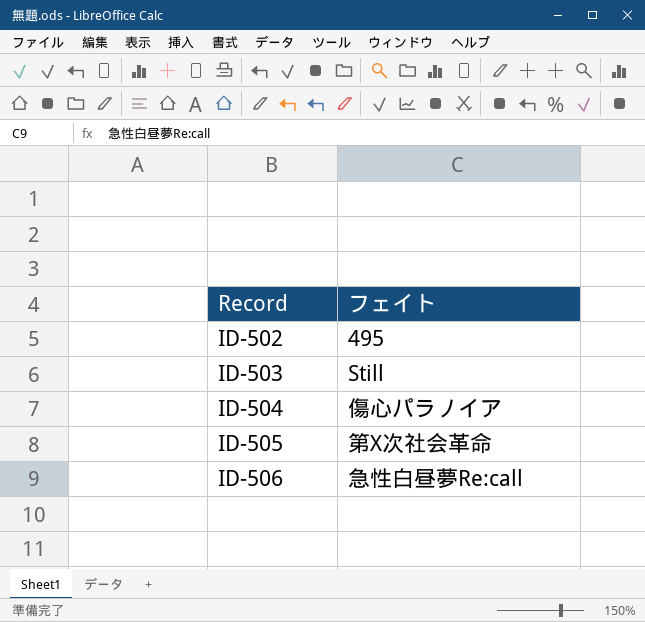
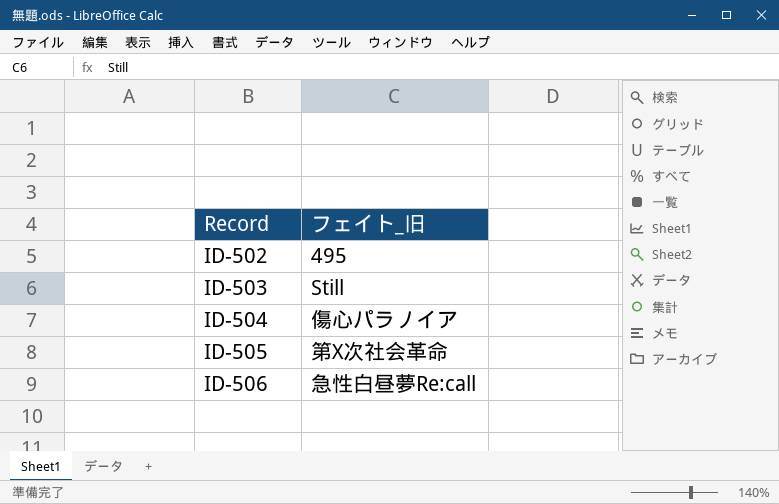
column name: フェイト -> フェイト_旧

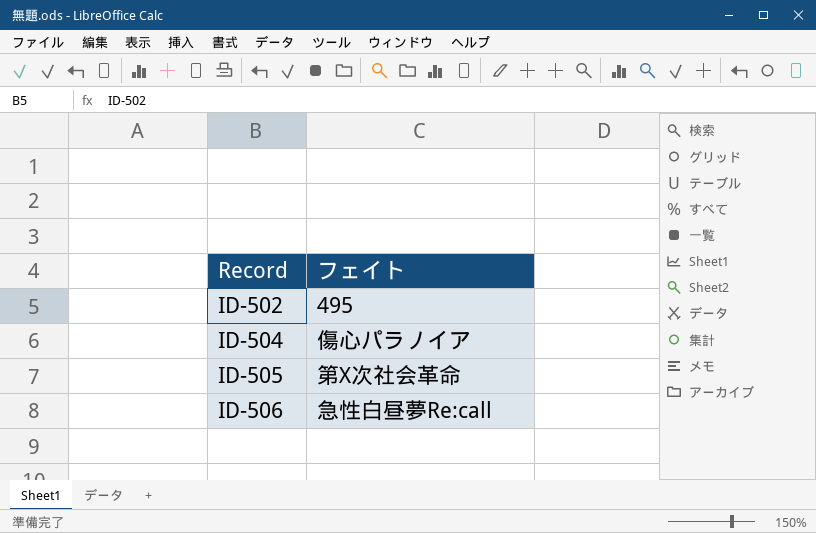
column name: フェイト_旧 -> フェイト
row ID-503: Still -> none

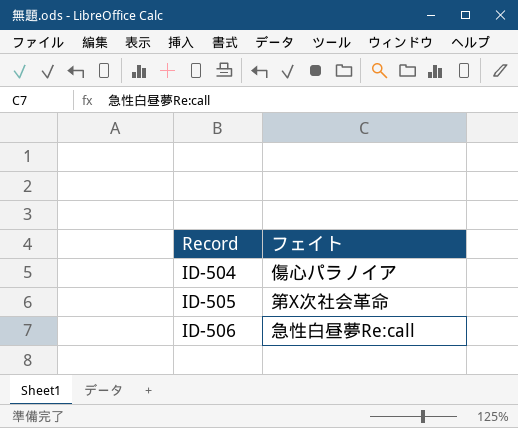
row ID-502: 495 -> none

